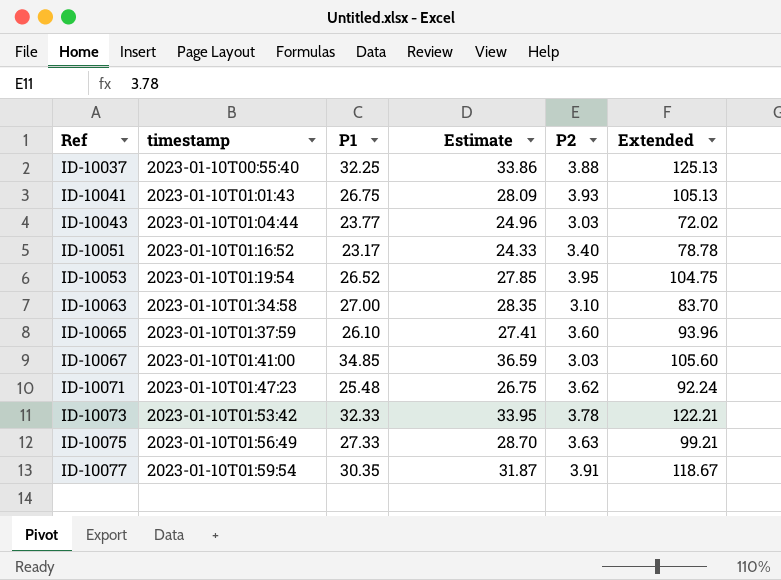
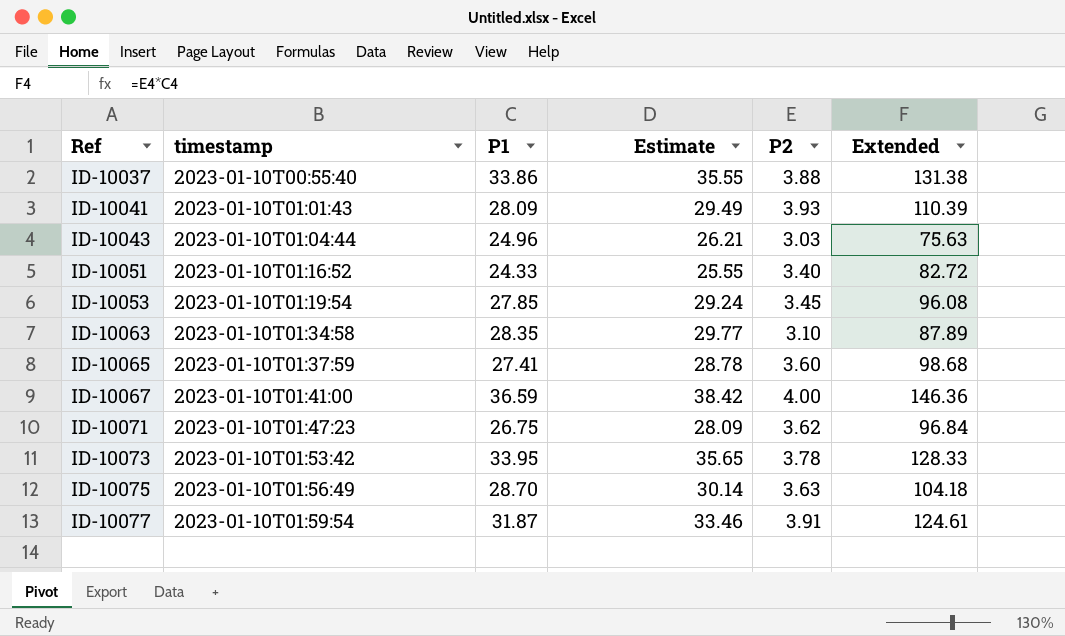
ID-10037 | P1: 32.25 -> 33.86
ID-10037 | Estimate: 33.86 -> 35.55
ID-10037 | Extended: 125.13 -> 131.38
ID-10041 | P1: 26.75 -> 28.09
ID-10041 | Estimate: 28.09 -> 29.49
ID-10041 | Extended: 105.13 -> 110.39
ID-10043 | P1: 23.77 -> 24.96
ID-10043 | Estimate: 24.96 -> 26.21
ID-10043 | Extended: 72.02 -> 75.63
ID-10051 | P1: 23.17 -> 24.33
ID-10051 | Estimate: 24.33 -> 25.55
ID-10051 | Extended: 78.78 -> 82.72
ID-10053 | P1: 26.52 -> 27.85
ID-10053 | Estimate: 27.85 -> 29.24
ID-10053 | P2: 3.95 -> 3.45
ID-10053 | Extended: 104.75 -> 96.08
ID-10063 | P1: 27.00 -> 28.35
ID-10063 | Estimate: 28.35 -> 29.77
ID-10063 | Extended: 83.70 -> 87.89
ID-10065 | P1: 26.10 -> 27.41
ID-10065 | Estimate: 27.41 -> 28.78
ID-10065 | Extended: 93.96 -> 98.68
ID-10067 | P1: 34.85 -> 36.59
ID-10067 | Estimate: 36.59 -> 38.42
ID-10067 | P2: 3.03 -> 4.00
ID-10067 | Extended: 105.60 -> 146.36
ID-10071 | P1: 25.48 -> 26.75
ID-10071 | Estimate: 26.75 -> 28.09
ID-10071 | Extended: 92.24 -> 96.84
ID-10073 | P1: 32.33 -> 33.95
ID-10073 | Estimate: 33.95 -> 35.65
ID-10073 | Extended: 122.21 -> 128.33
ID-10075 | P1: 27.33 -> 28.70
ID-10075 | Estimate: 28.70 -> 30.14
ID-10075 | Extended: 99.21 -> 104.18
ID-10077 | P1: 30.35 -> 31.87
ID-10077 | Estimate: 31.87 -> 33.46
ID-10077 | Extended: 118.67 -> 124.61

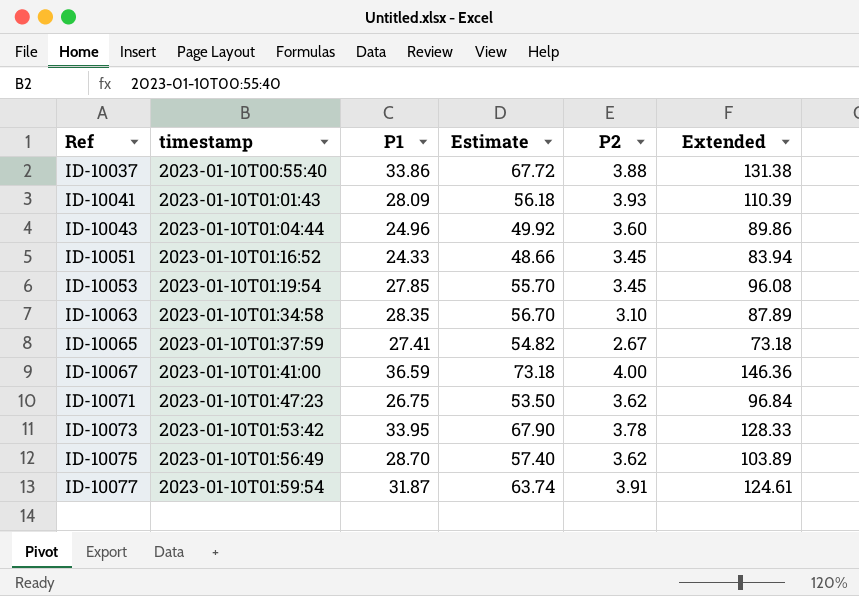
column Estimate | formula: [P1] * 1.05 -> [P1] * 2
ID-10043 | P2: 3.03 -> 3.60
ID-10043 | Extended: 75.63 -> 89.86
ID-10051 | P2: 3.40 -> 3.45
ID-10051 | Extended: 82.72 -> 83.94
ID-10065 | P2: 3.60 -> 2.67
ID-10065 | Extended: 98.68 -> 73.18
ID-10075 | P2: 3.63 -> 3.62
ID-10075 | Extended: 104.18 -> 103.89

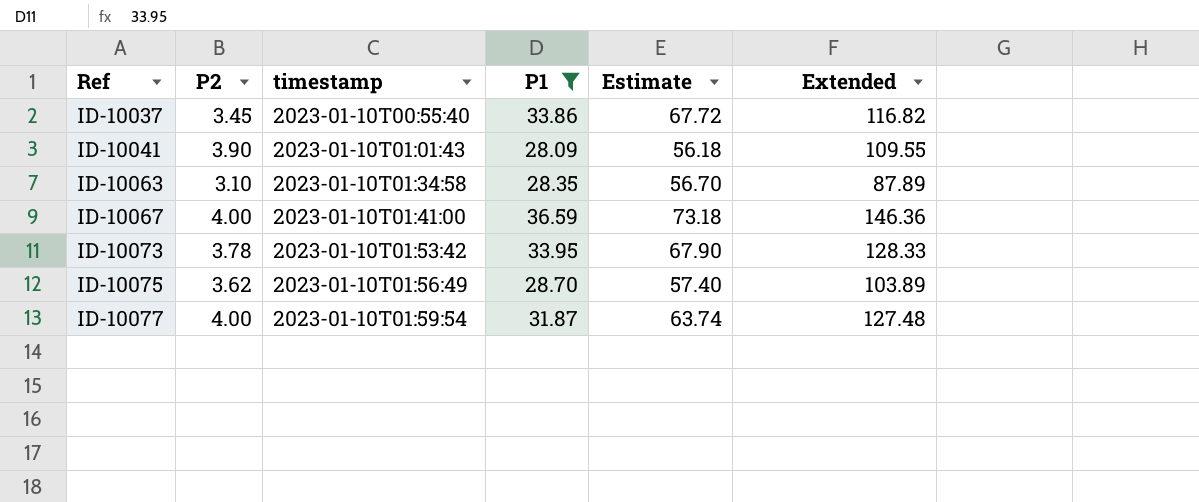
filter: none -> P1 >= 28.09
column P2 | position: 5 -> 2
ID-10037 | P2: 3.88 -> 3.45
ID-10037 | Extended: 131.38 -> 116.82
ID-10041 | P2: 3.93 -> 3.90
ID-10041 | Extended: 110.39 -> 109.55
ID-10077 | P2: 3.91 -> 4.00
ID-10077 | Extended: 124.61 -> 127.48

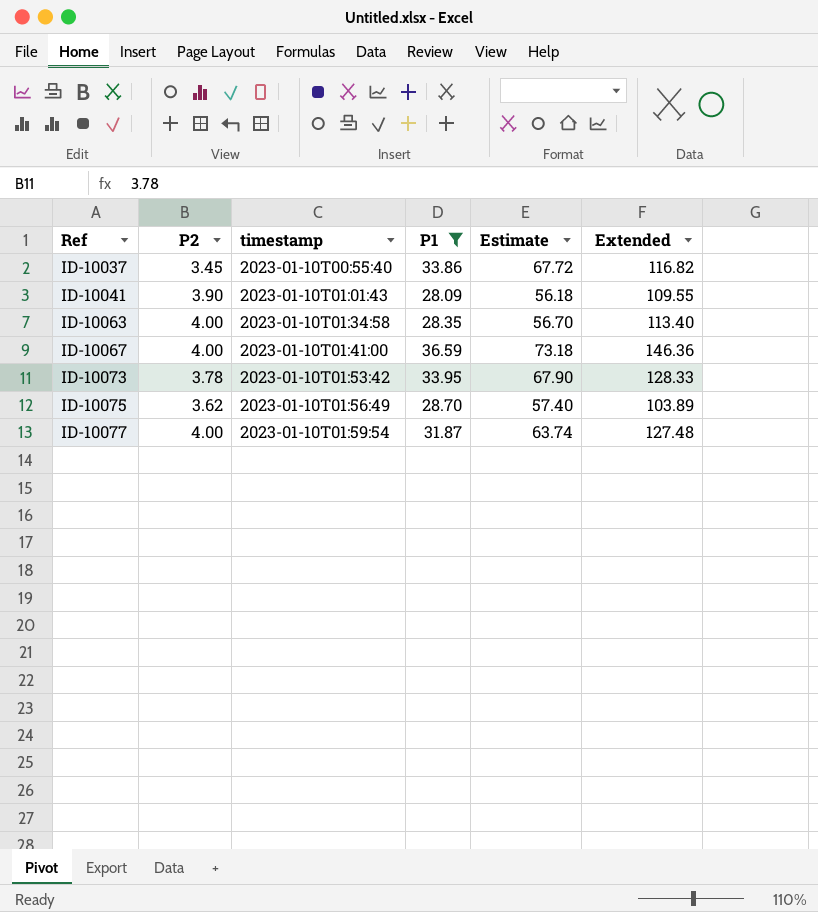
ID-10063 | P2: 3.10 -> 4.00
ID-10063 | Extended: 87.89 -> 113.40

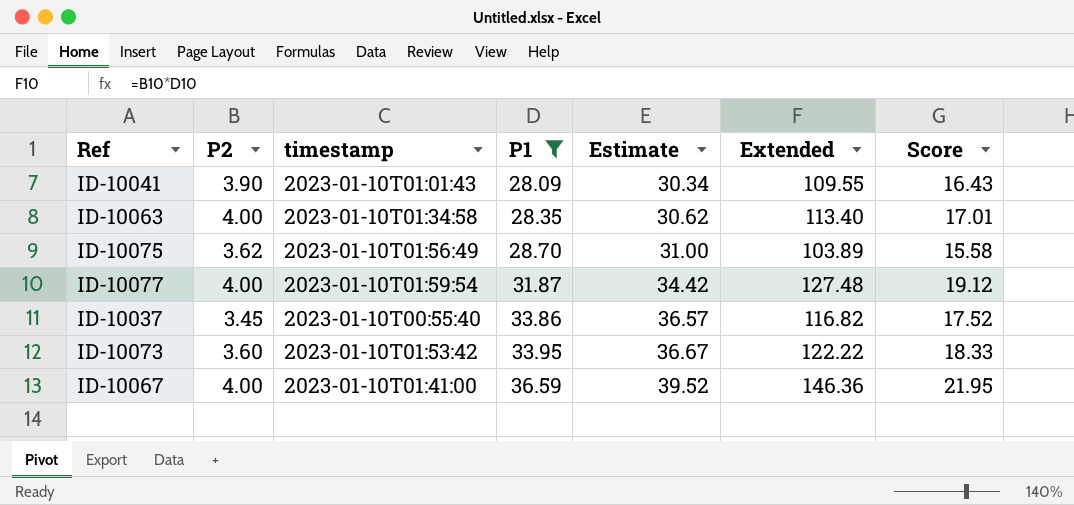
row order: Ref ascending -> P1 ascending
column Estimate | formula: [P1] * 2 -> [P1] * 1.08
column Score | formula: none -> [Extended] * 0.15
ID-10073 | P2: 3.78 -> 3.60
ID-10073 | Extended: 128.33 -> 122.22

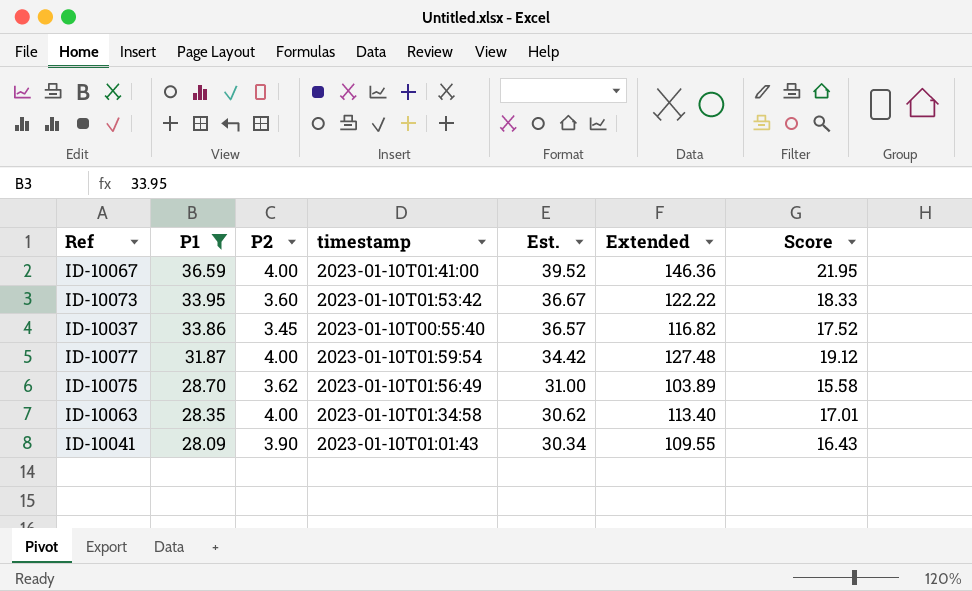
row order: P1 ascending -> P1 descending
column P1 | position: 4 -> 2
column name: Estimate -> Est.

